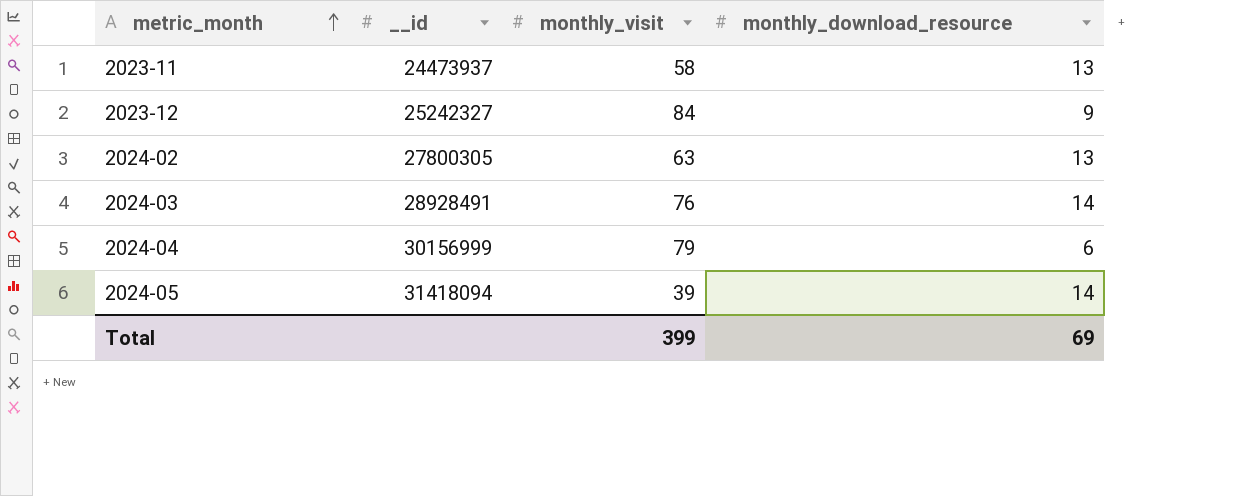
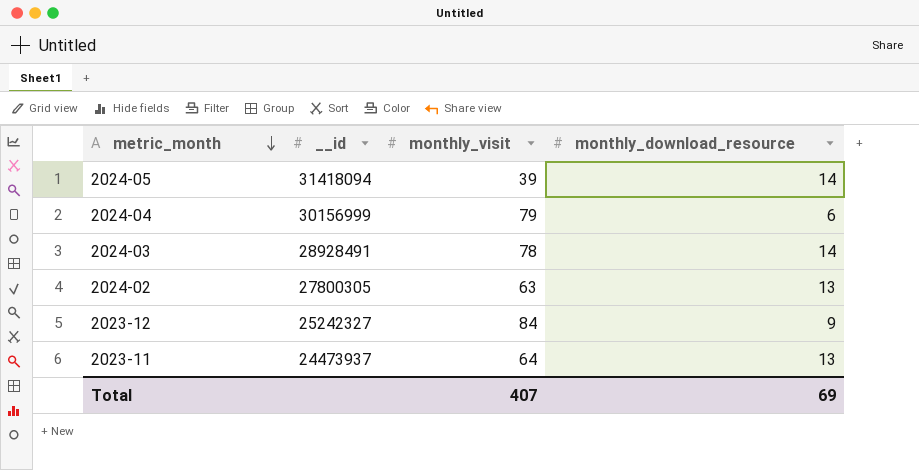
row order: metric_month ascending -> metric_month descending
2024-03 | monthly_visit: 76 -> 78
2023-11 | monthly_visit: 58 -> 64
Total | monthly_visit: 399 -> 407

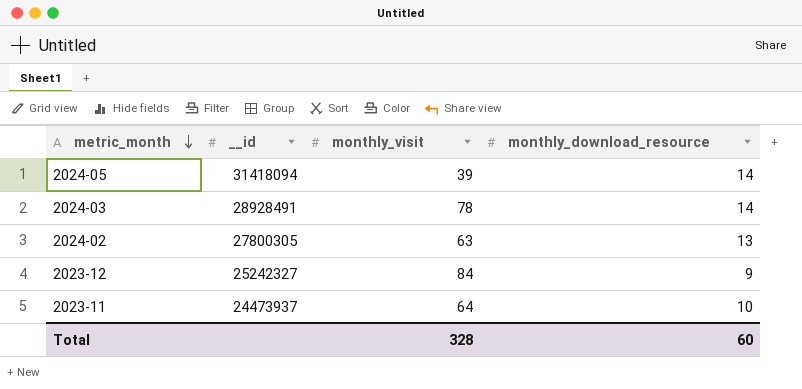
row 2024-04: 30156999 | 79 | 6 -> none
2023-11 | monthly_download_resource: 13 -> 10
Total | monthly_visit: 407 -> 328
Total | monthly_download_resource: 69 -> 60

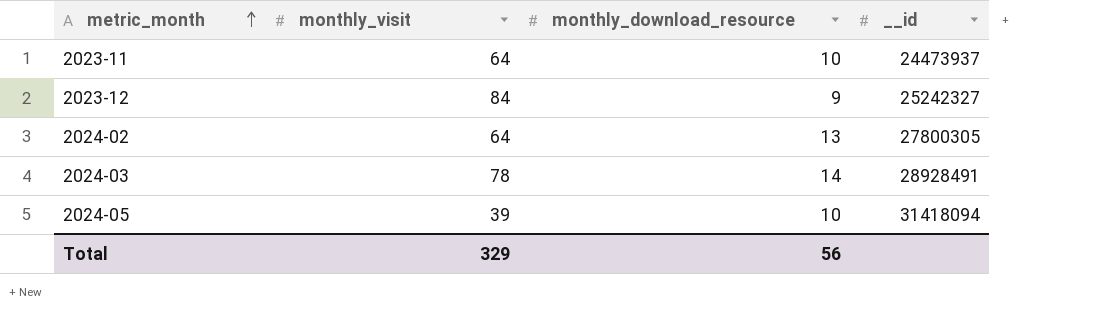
row order: metric_month descending -> metric_month ascending
column __id | position: 2 -> 4
2024-02 | monthly_visit: 63 -> 64
2024-05 | monthly_download_resource: 14 -> 10
Total | monthly_visit: 328 -> 329
Total | monthly_download_resource: 60 -> 56

